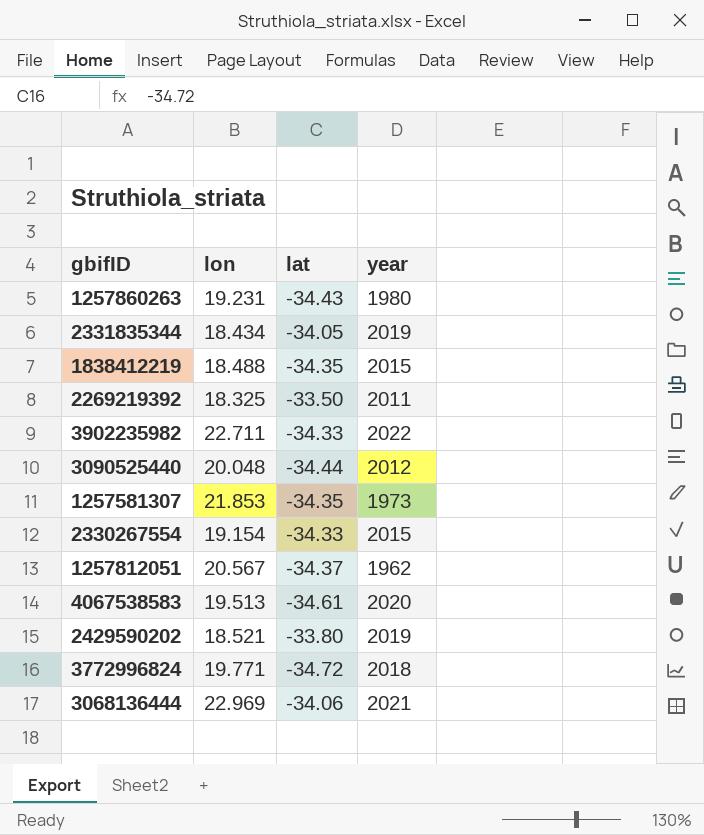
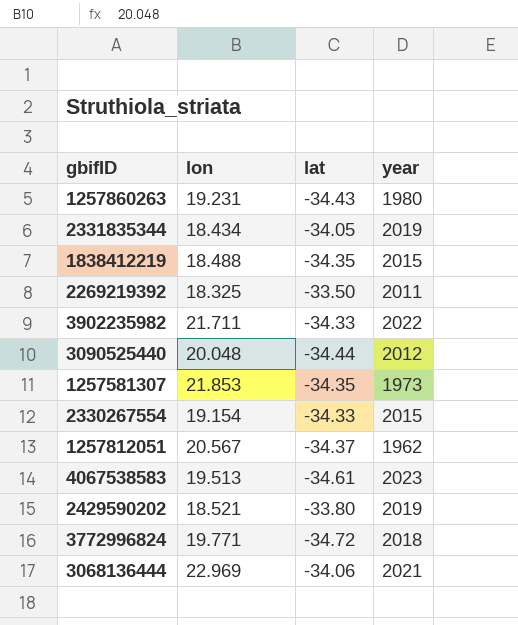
3902235982 | lon: 22.711 -> 21.711
4067538583 | year: 2020 -> 2023

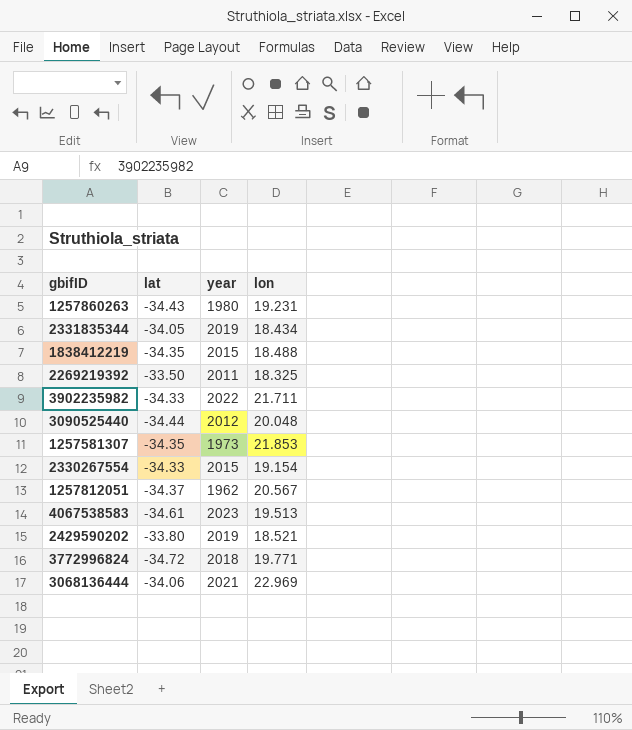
column lon | position: 2 -> 4

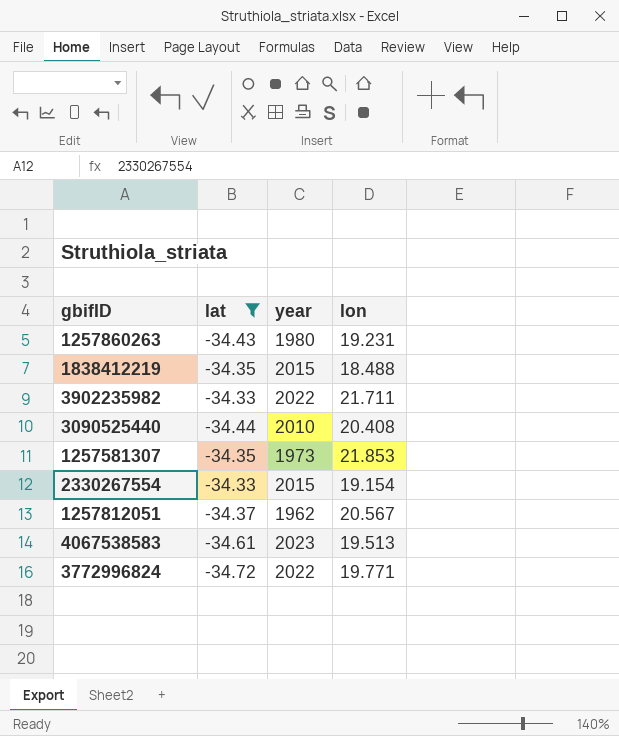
filter: none -> lat <= -34.33
3090525440 | year: 2012 -> 2010
3090525440 | lon: 20.048 -> 20.408
3772996824 | year: 2018 -> 2022

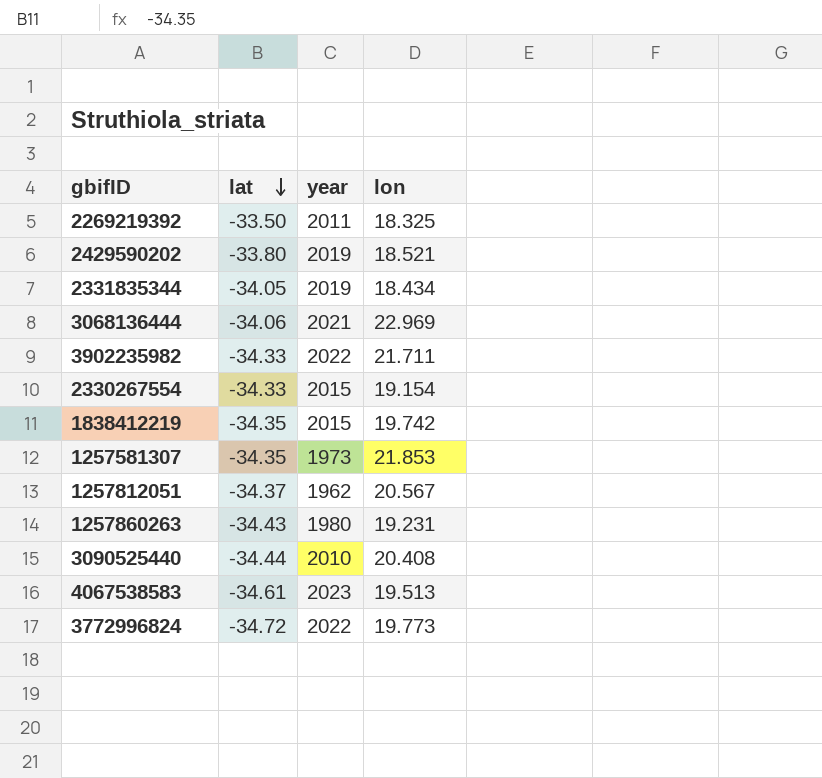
filter: lat <= -34.33 -> none
row order: none -> lat descending
1838412219 | lon: 18.488 -> 19.742
3772996824 | lon: 19.771 -> 19.773

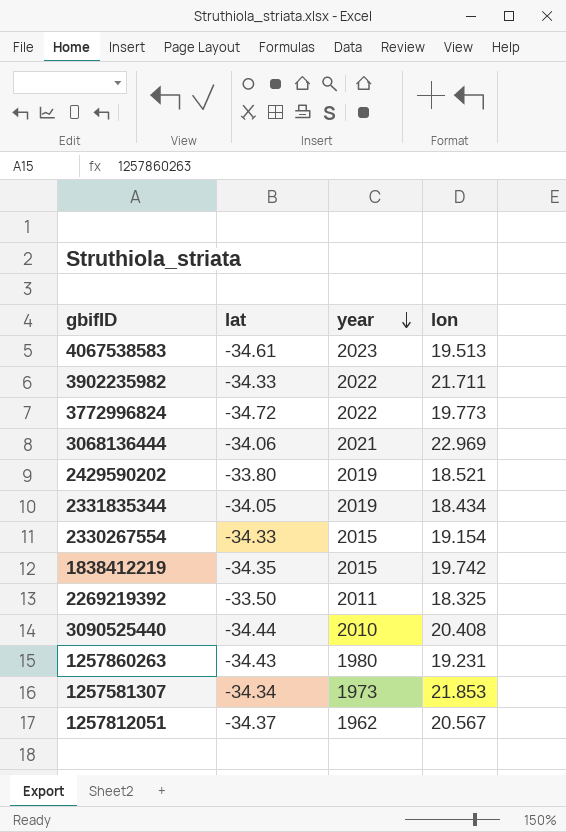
row order: lat descending -> year descending
1257581307 | lat: -34.35 -> -34.34

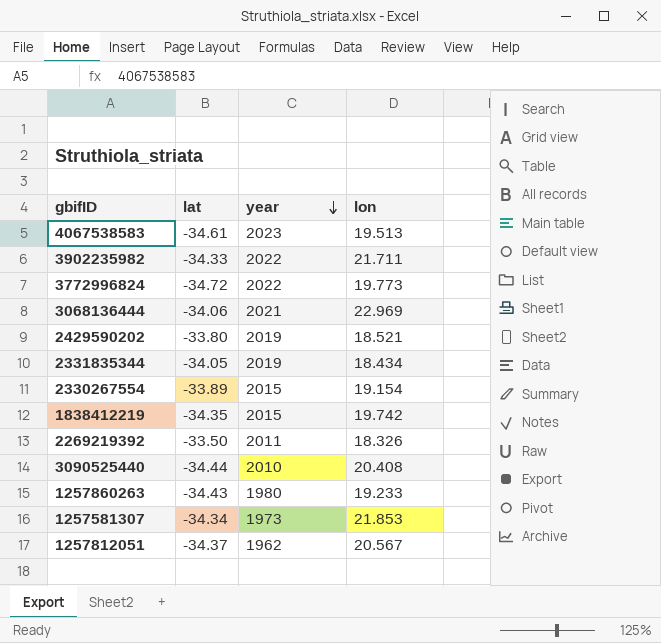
2330267554 | lat: -34.33 -> -33.89
2269219392 | lon: 18.325 -> 18.326
1257860263 | lon: 19.231 -> 19.233

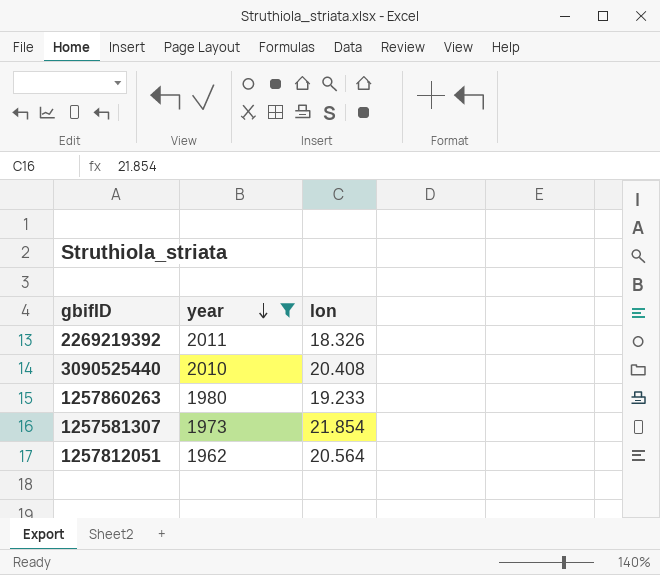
filter: none -> year <= 2011
column lat | position: 2 -> none
1257581307 | lon: 21.853 -> 21.854
1257812051 | lon: 20.567 -> 20.564

